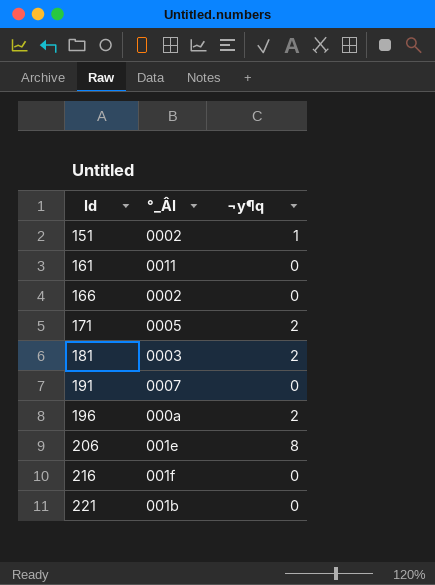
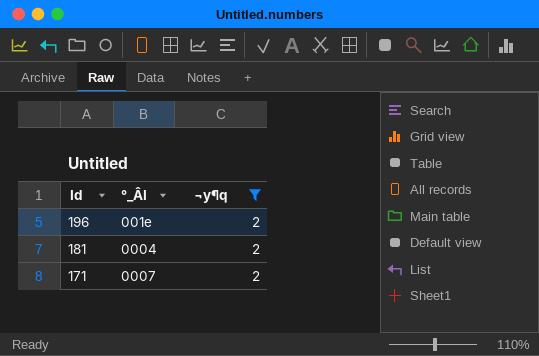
filter: none -> ¬y¶q = 2
row order: Id ascending -> Id descending
196 | °_ÂI: 000a -> 001e
181 | °_ÂI: 0003 -> 0004
171 | °_ÂI: 0005 -> 0007

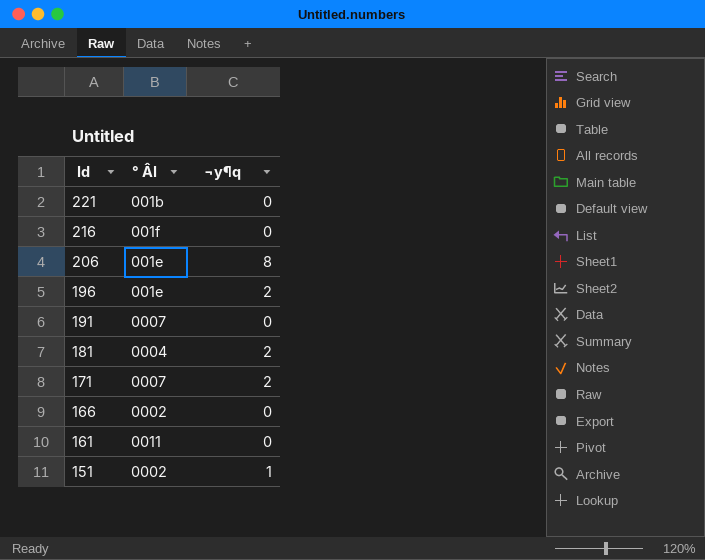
filter: ¬y¶q = 2 -> none
column name: °_ÂI -> ° ÂI

